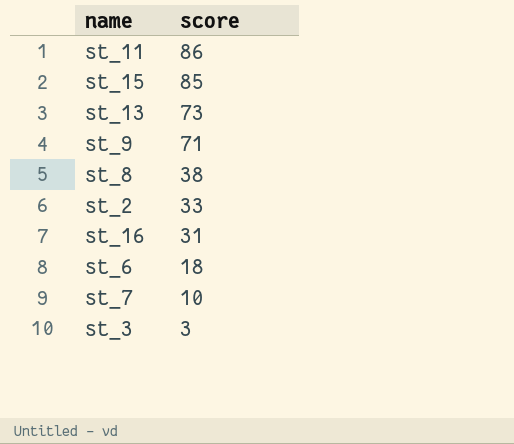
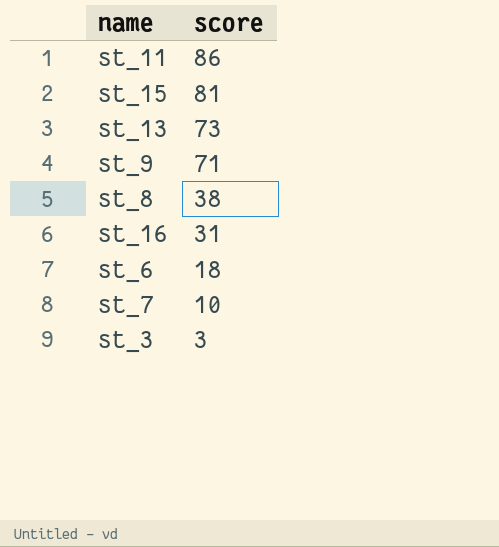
row st_2: 33 -> none
st_15 | score: 85 -> 81

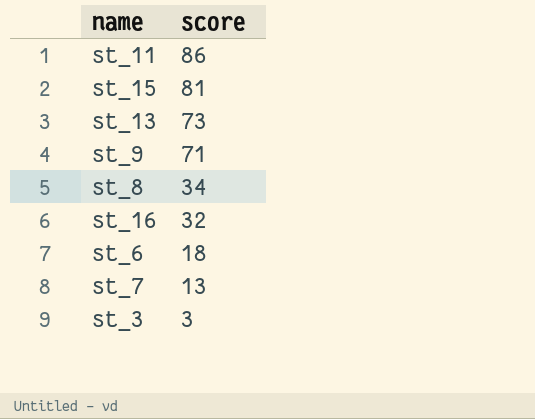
st_8 | score: 38 -> 34
st_16 | score: 31 -> 32
st_7 | score: 10 -> 13

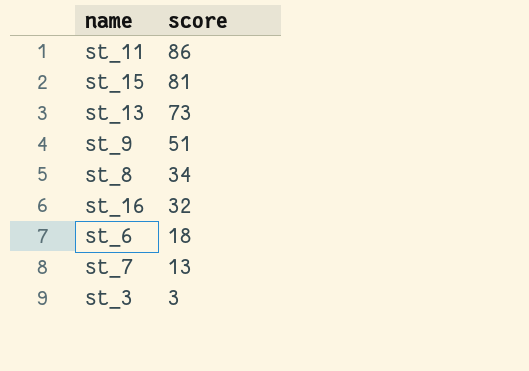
st_9 | score: 71 -> 51

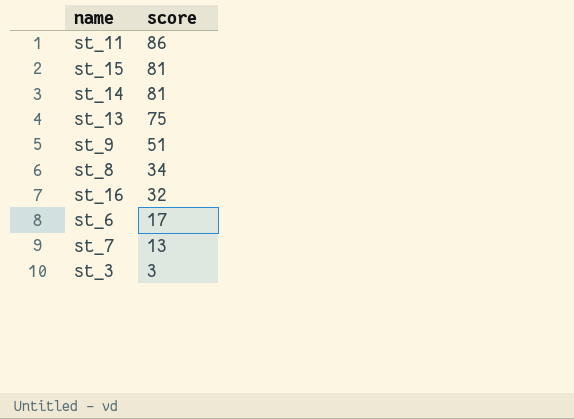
row st_14: none -> 81
st_13 | score: 73 -> 75
st_6 | score: 18 -> 17

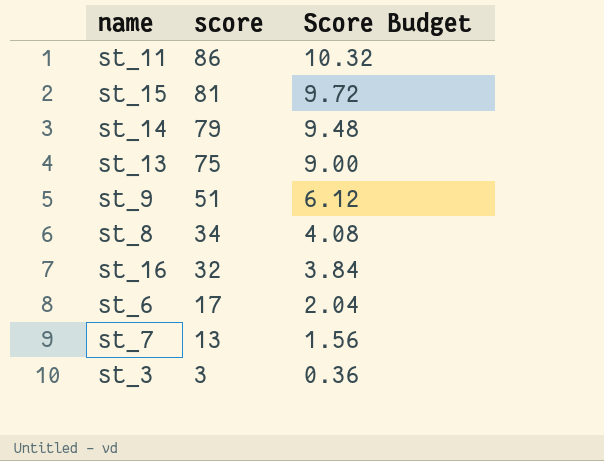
column Score Budget | formula: none -> [score] * 0.12
st_14 | score: 81 -> 79

